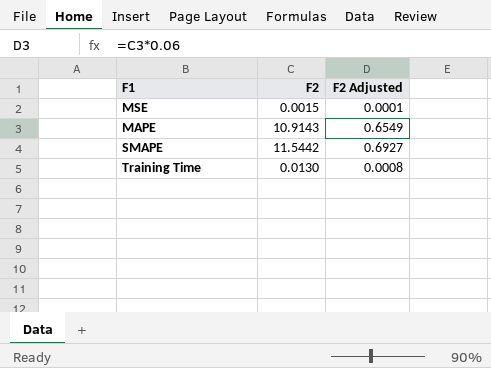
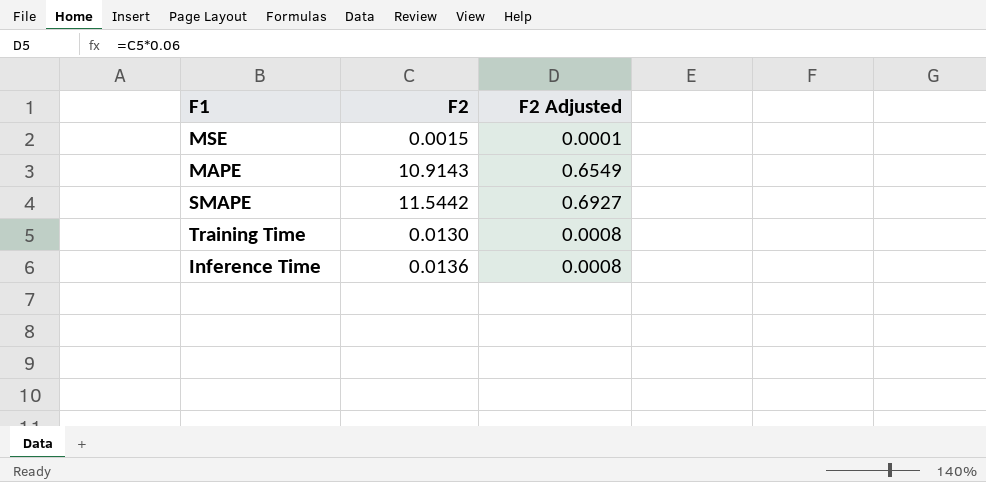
row Inference Time: none -> 0.0136 | 0.0008

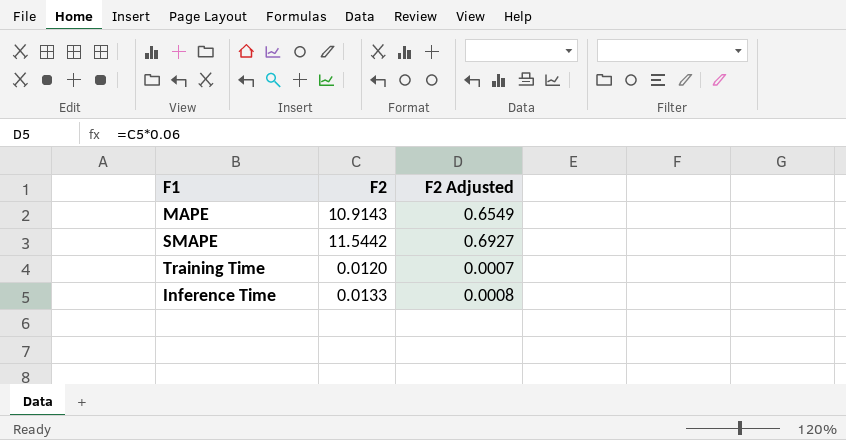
row MSE: 0.0015 | 0.0001 -> none
Training Time | F2: 0.0130 -> 0.0120
Training Time | F2 Adjusted: 0.0008 -> 0.0007
Inference Time | F2: 0.0136 -> 0.0133

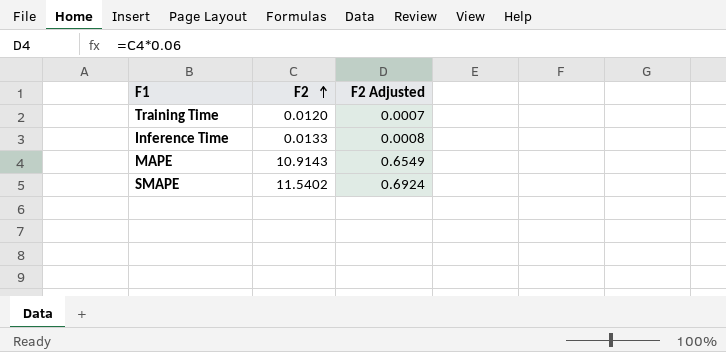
row order: none -> F2 ascending
SMAPE | F2: 11.5442 -> 11.5402
SMAPE | F2 Adjusted: 0.6927 -> 0.6924

